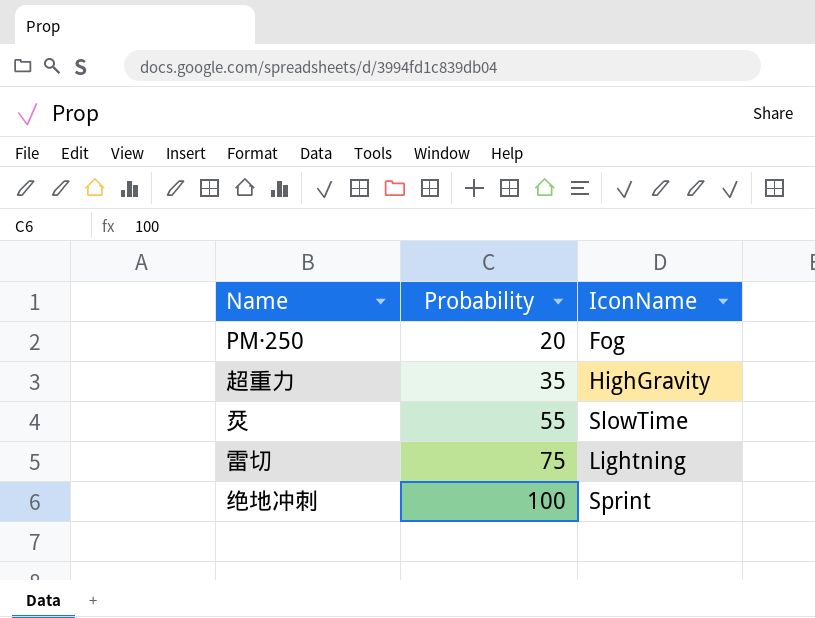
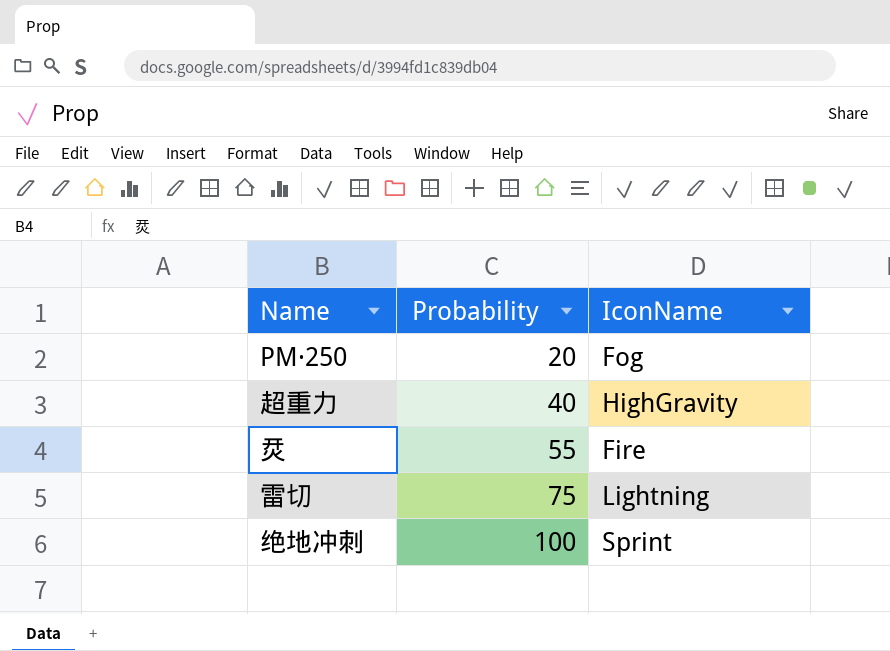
超重力 | Probability: 35 -> 40
烎 | IconName: SlowTime -> Fire

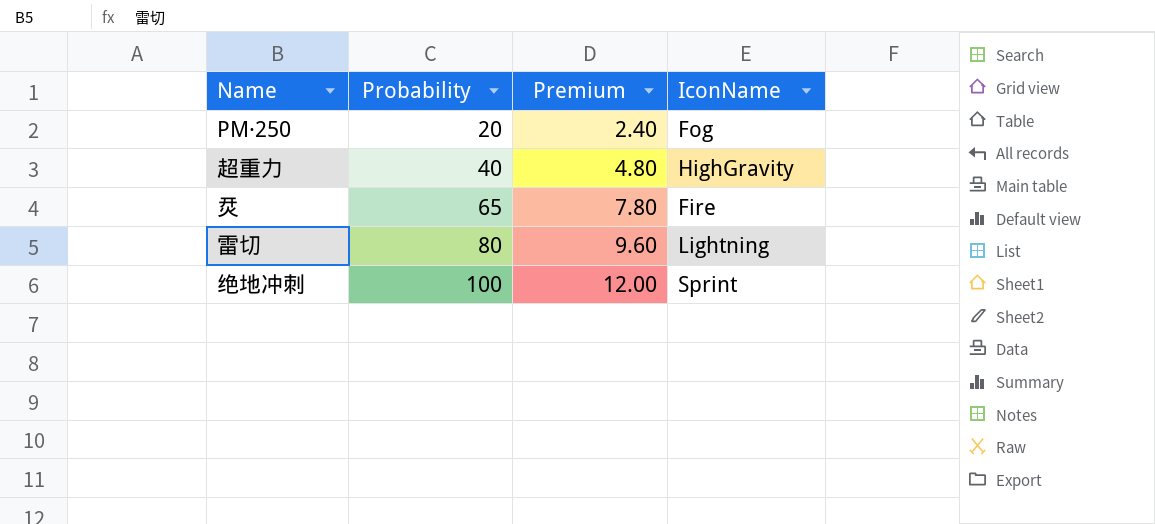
column Premium | formula: none -> [Probability] * 0.12
烎 | Probability: 55 -> 65
雷切 | Probability: 75 -> 80

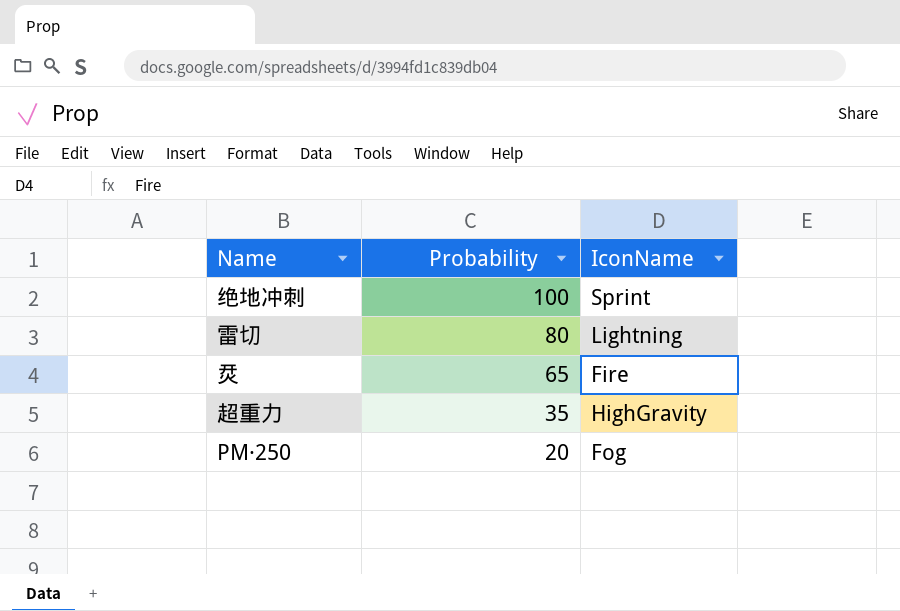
row order: Probability ascending -> Probability descending
column Premium | formula: [Probability] * 0.12 -> none
超重力 | Probability: 40 -> 35

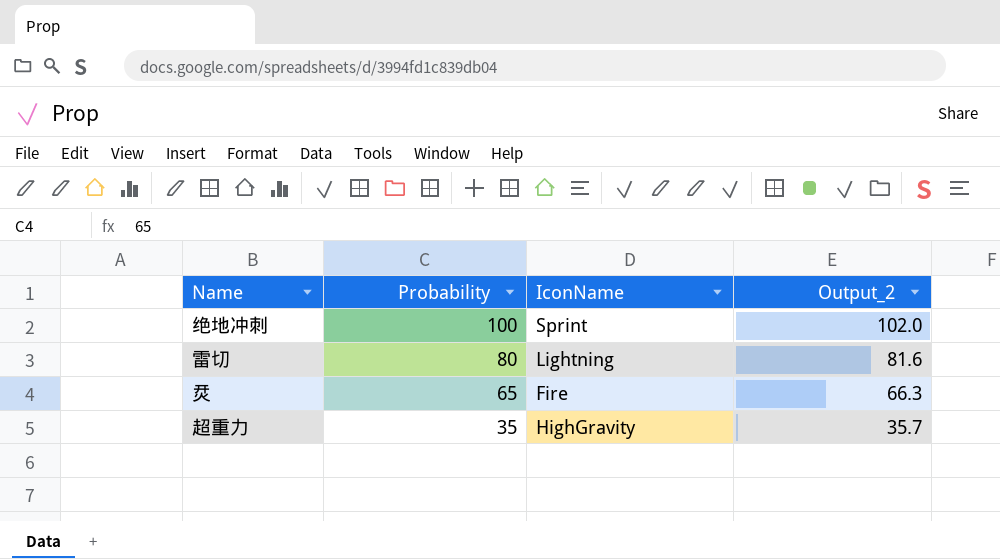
column Output_2 | formula: none -> [Probability] * 1.02
row PM·250: 20 | Fog -> none

